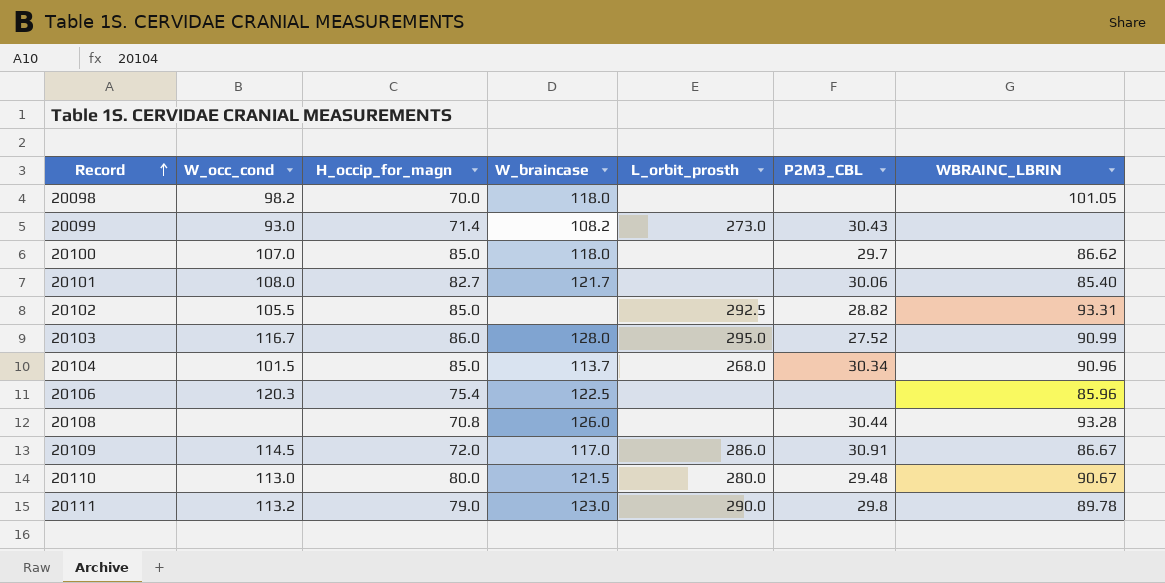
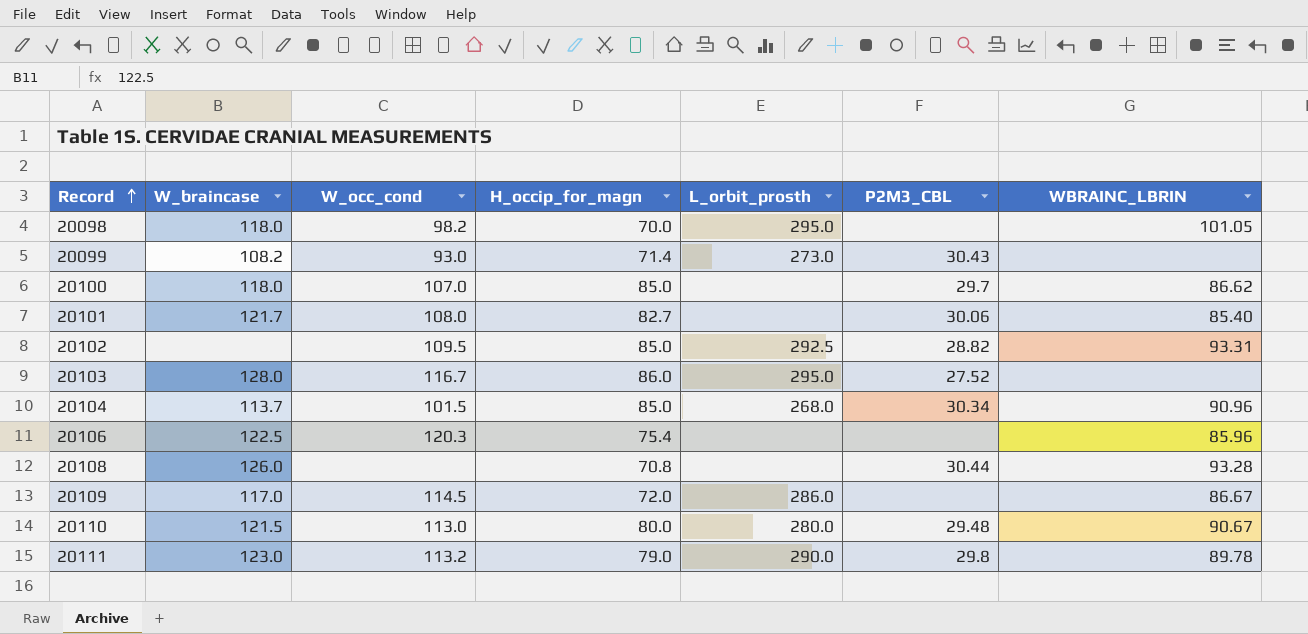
column W_braincase | position: 4 -> 2
20098 | L_orbit_prosth: none -> 295.0
20102 | W_occ_cond: 105.5 -> 109.5
20103 | WBRAINC_LBRIN: 90.99 -> none
20109 | P2M3_CBL: 30.91 -> none

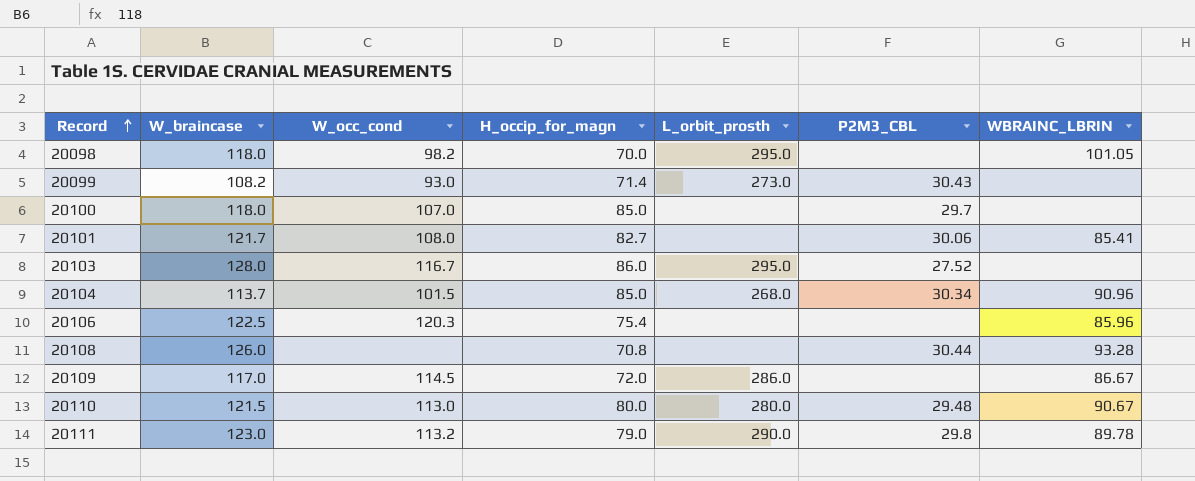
row 20102: none | 109.5 | 85.0 | 292.5 | 28.82 | 93.31 -> none
20100 | WBRAINC_LBRIN: 86.62 -> none
20101 | WBRAINC_LBRIN: 85.40 -> 85.41

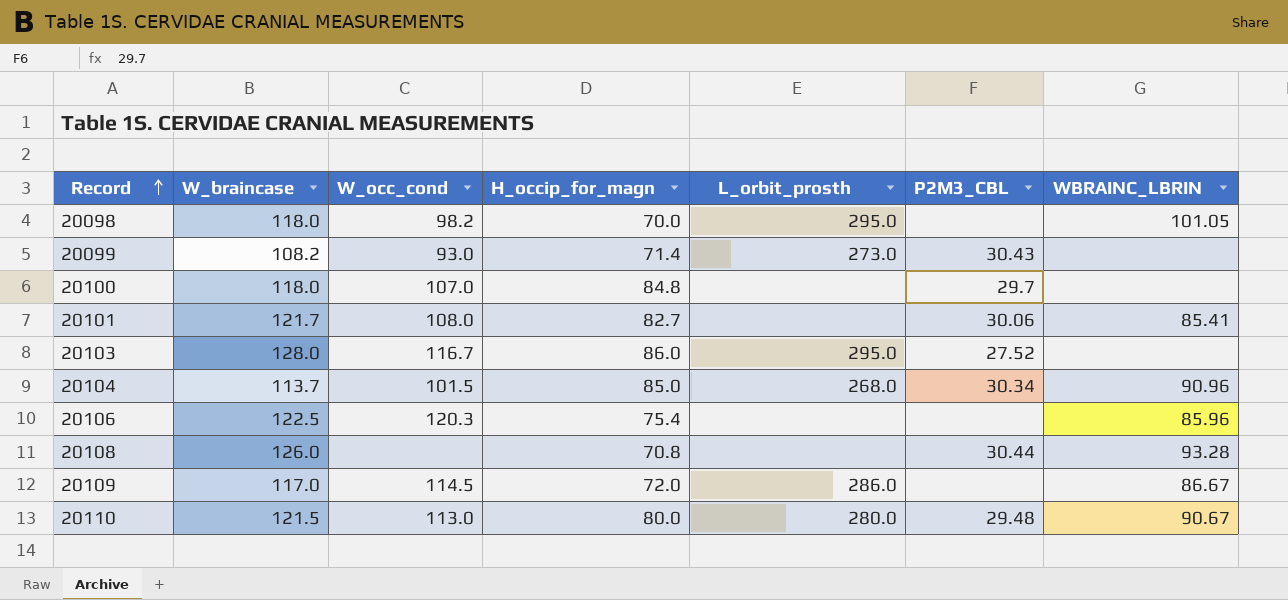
row 20111: 123.0 | 113.2 | 79.0 | 290.0 | 29.8 | 89.78 -> none
20100 | H_occip_for_magn: 85.0 -> 84.8

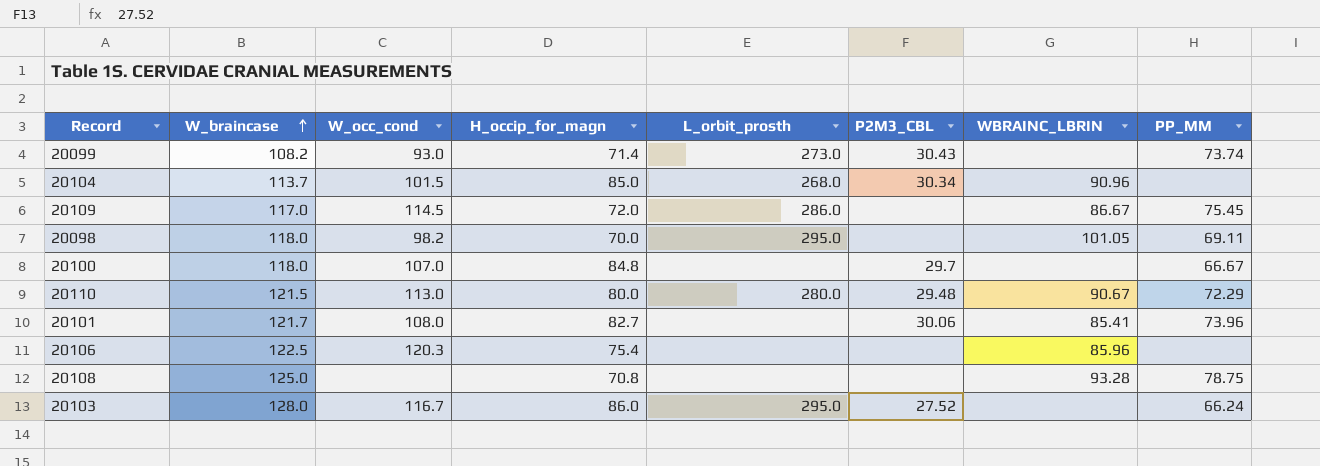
row order: Record ascending -> W_braincase ascending
column PP_MM | position: none -> 8
20108 | W_braincase: 126.0 -> 125.0
20108 | P2M3_CBL: 30.44 -> none

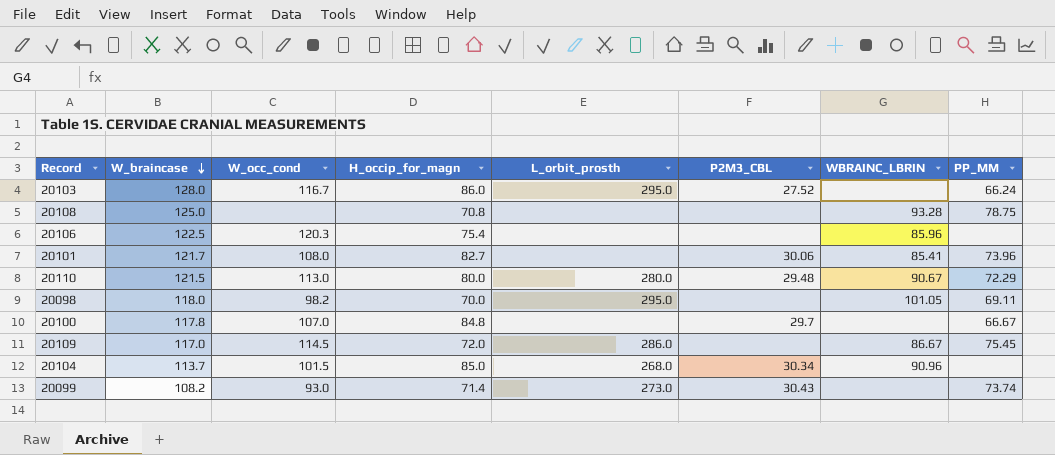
row order: W_braincase ascending -> W_braincase descending
20100 | W_braincase: 118.0 -> 117.8

